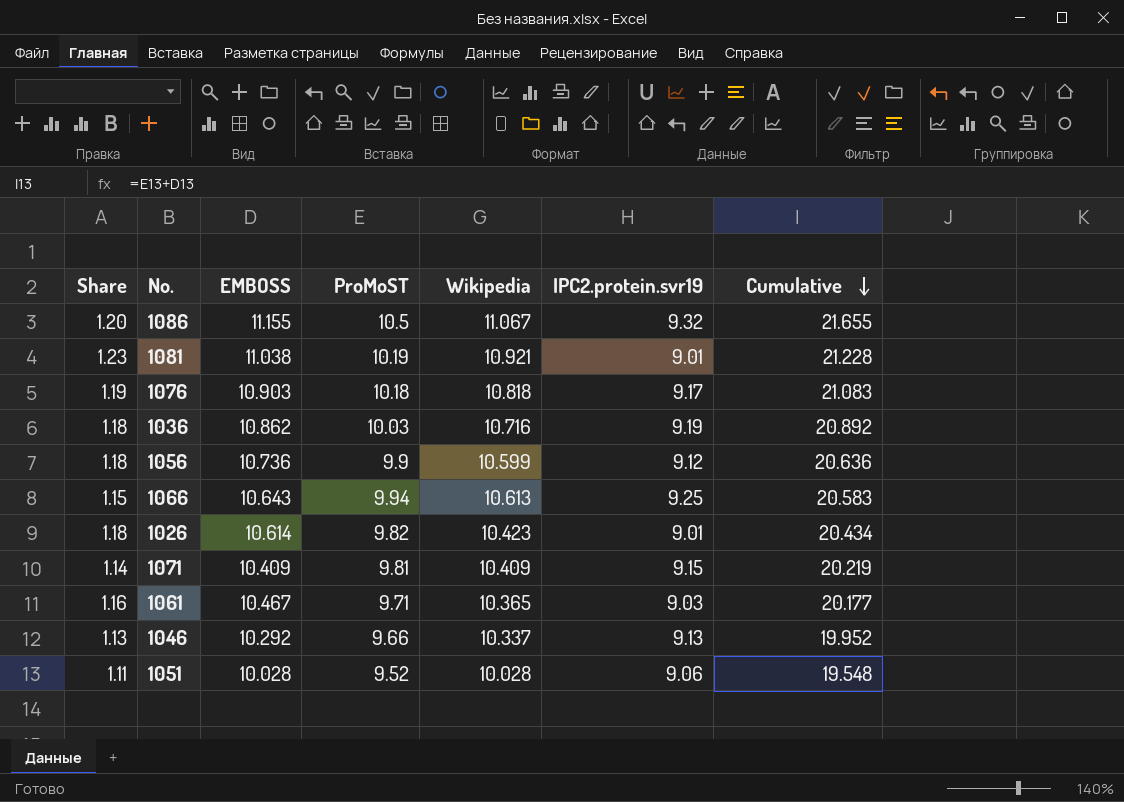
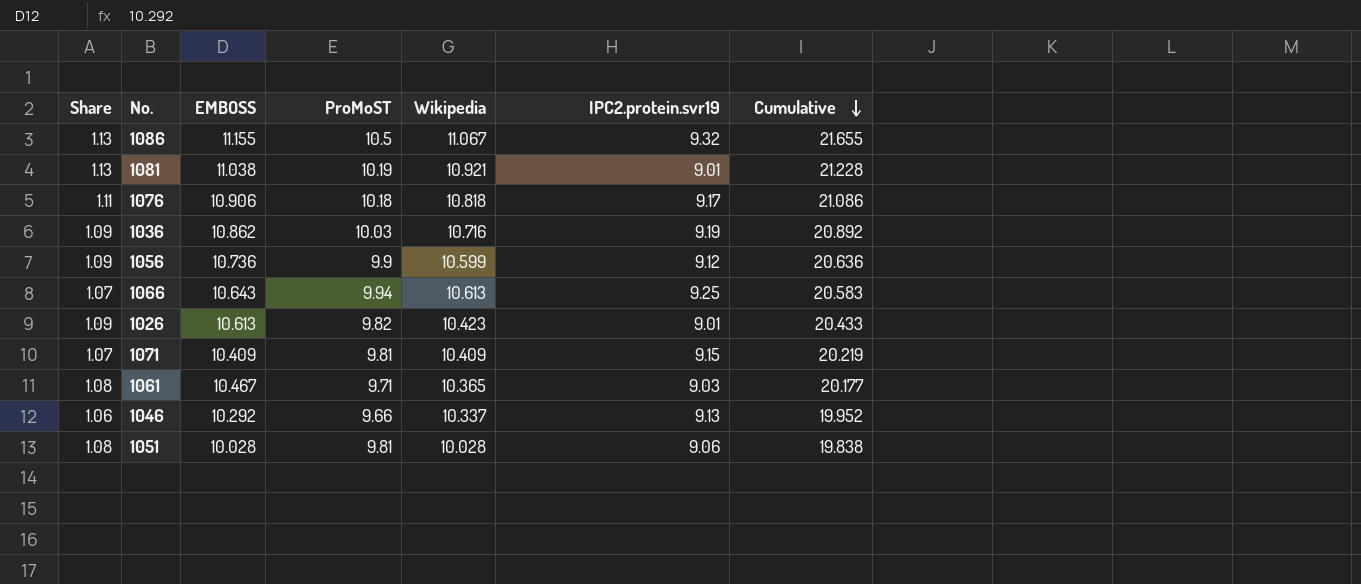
column Share | formula: [EMBOSS] / [IPC2.protein.svr19] -> [ProMoST] / [IPC2.protein.svr19]
1076 | EMBOSS: 10.903 -> 10.906
1076 | Cumulative: 21.083 -> 21.086
1026 | EMBOSS: 10.614 -> 10.613
1026 | Cumulative: 20.434 -> 20.433
1051 | ProMoST: 9.52 -> 9.81
1051 | Cumulative: 19.548 -> 19.838

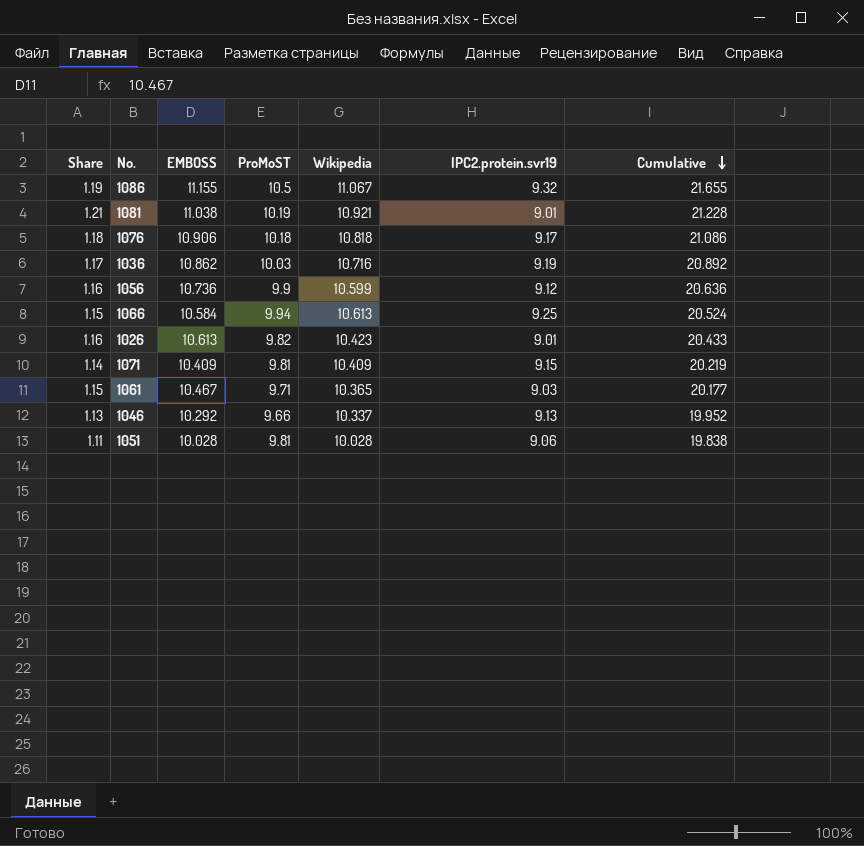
column Share | formula: [ProMoST] / [IPC2.protein.svr19] -> [Wikipedia] / [IPC2.protein.svr19]
1066 | EMBOSS: 10.643 -> 10.584
1066 | Cumulative: 20.583 -> 20.524

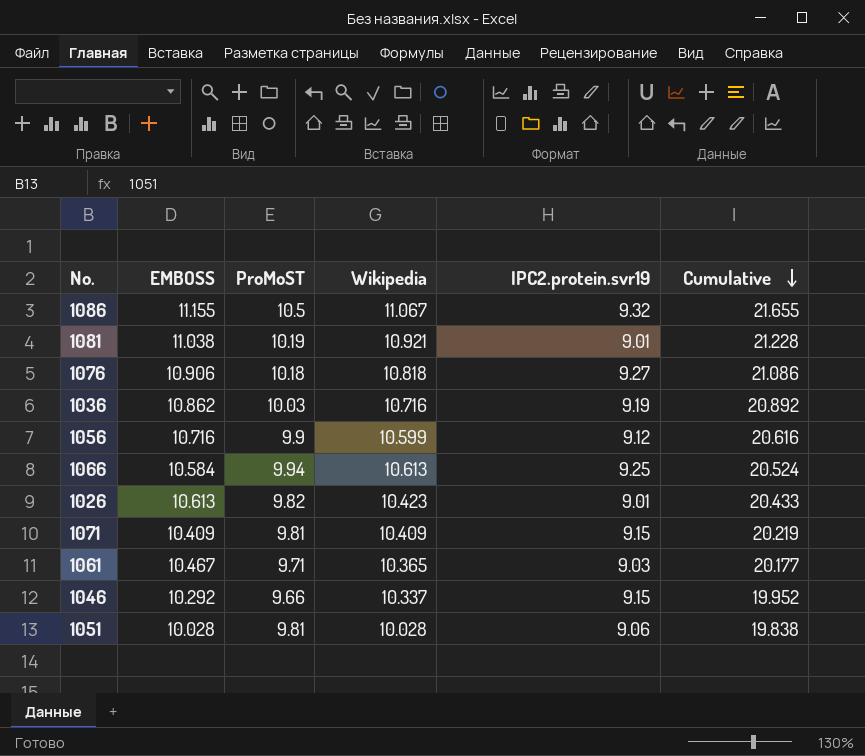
column Share | formula: [Wikipedia] / [IPC2.protein.svr19] -> none
1076 | IPC2.protein.svr19: 9.17 -> 9.27
1056 | EMBOSS: 10.736 -> 10.716
1056 | Cumulative: 20.636 -> 20.616
1046 | IPC2.protein.svr19: 9.13 -> 9.15

